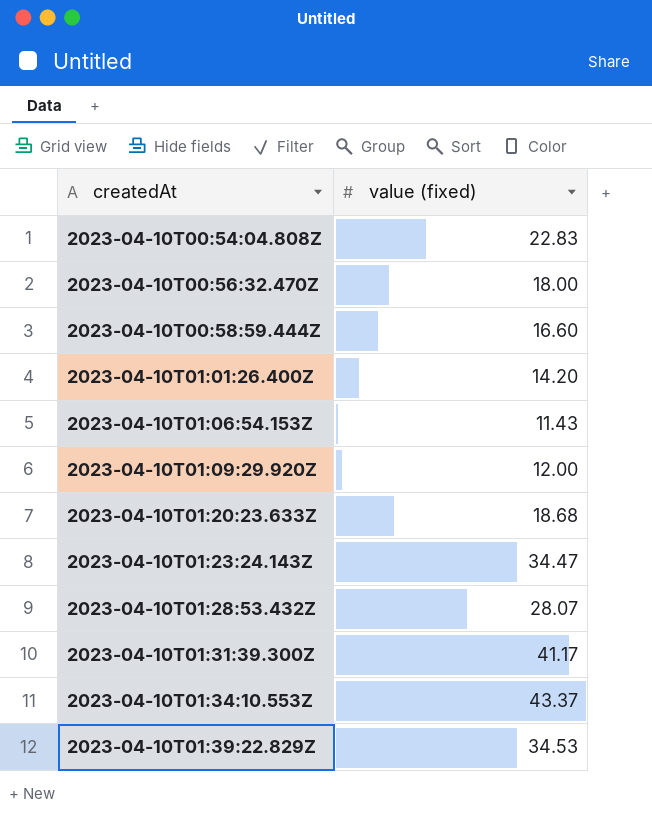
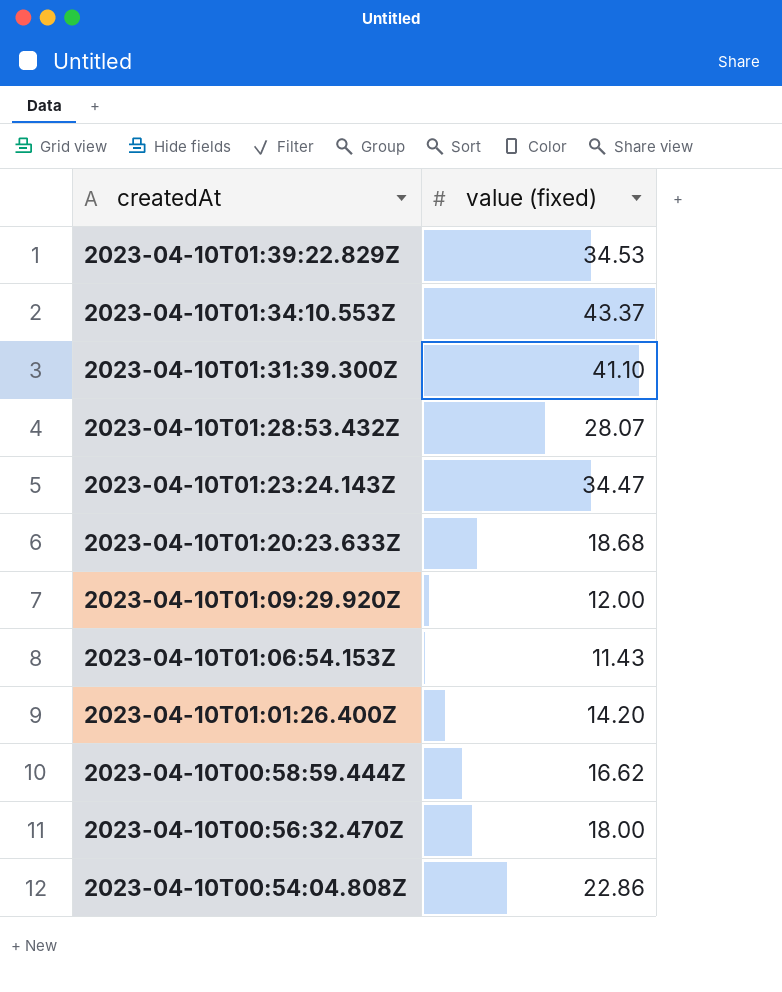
row order: createdAt ascending -> createdAt descending
2023-04-10T01:31:39.300Z | value (fixed): 41.17 -> 41.10
2023-04-10T00:58:59.444Z | value (fixed): 16.60 -> 16.62
2023-04-10T00:54:04.808Z | value (fixed): 22.83 -> 22.86

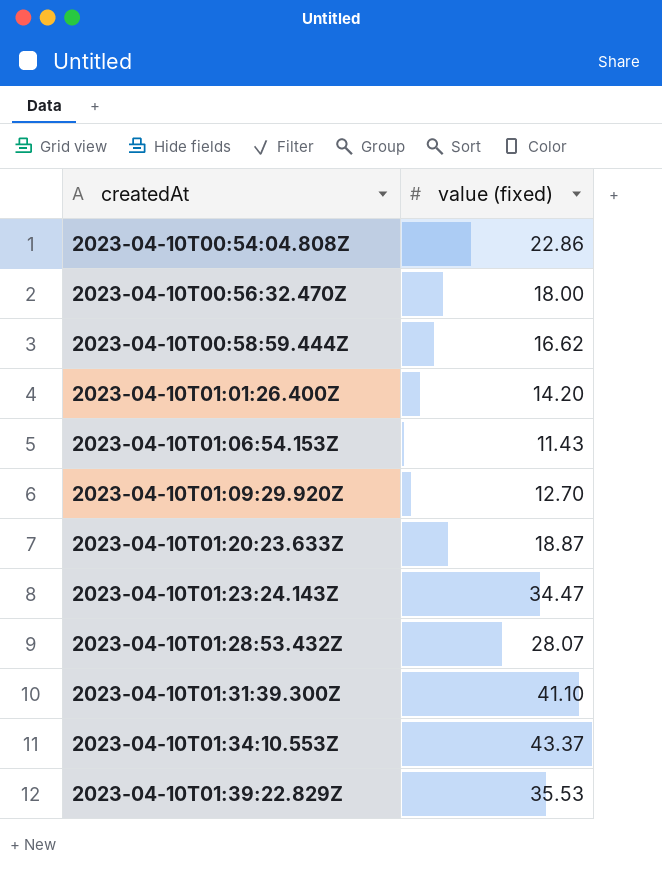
row order: createdAt descending -> createdAt ascending
2023-04-10T01:09:29.920Z | value (fixed): 12.00 -> 12.70
2023-04-10T01:20:23.633Z | value (fixed): 18.68 -> 18.87
2023-04-10T01:39:22.829Z | value (fixed): 34.53 -> 35.53

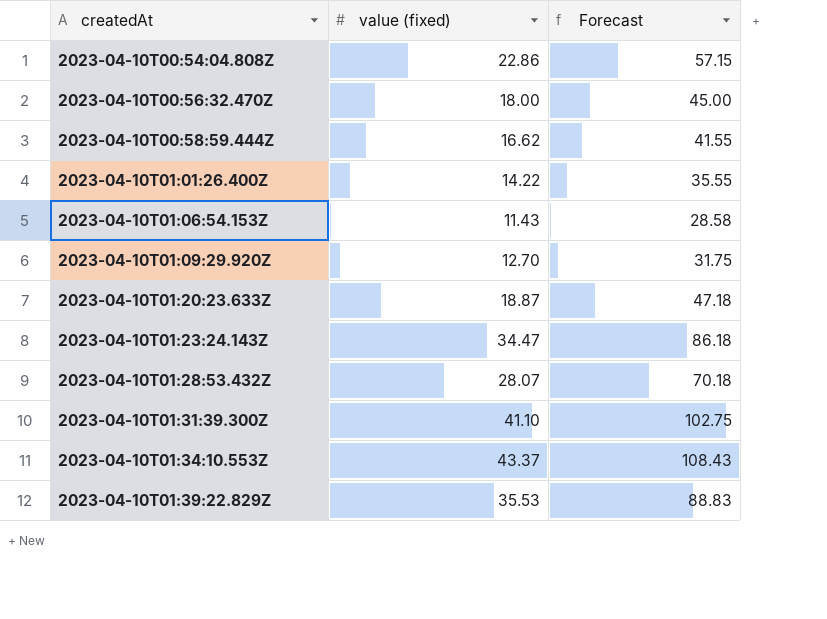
column Forecast | formula: none -> [value (fixed)] * 2.5
2023-04-10T01:01:26.400Z | value (fixed): 14.20 -> 14.22

